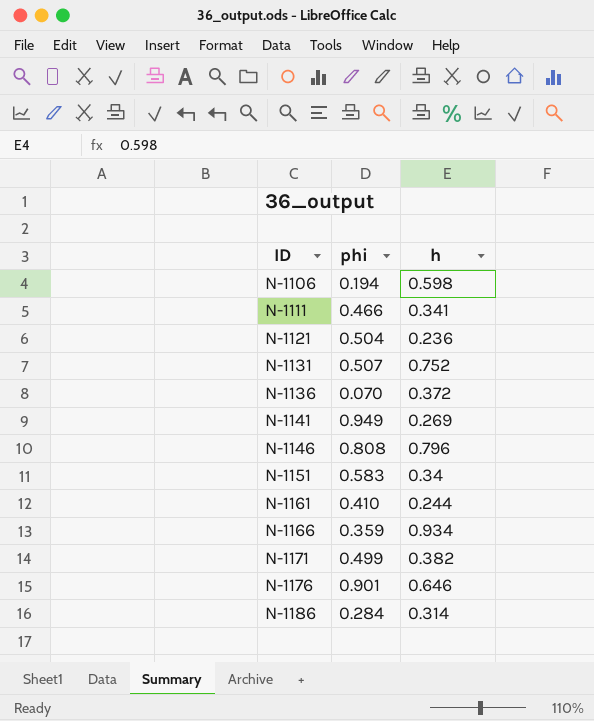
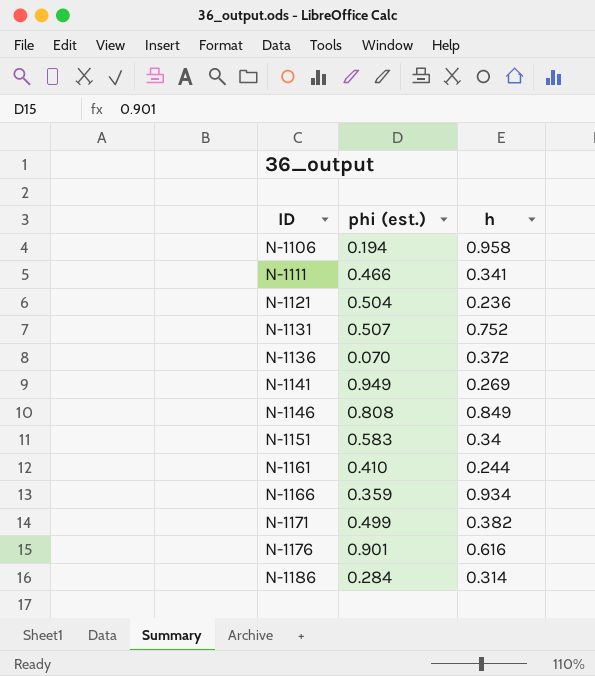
column name: phi -> phi (est.)
N-1106 | h: 0.598 -> 0.958
N-1146 | h: 0.796 -> 0.849
N-1176 | h: 0.646 -> 0.616

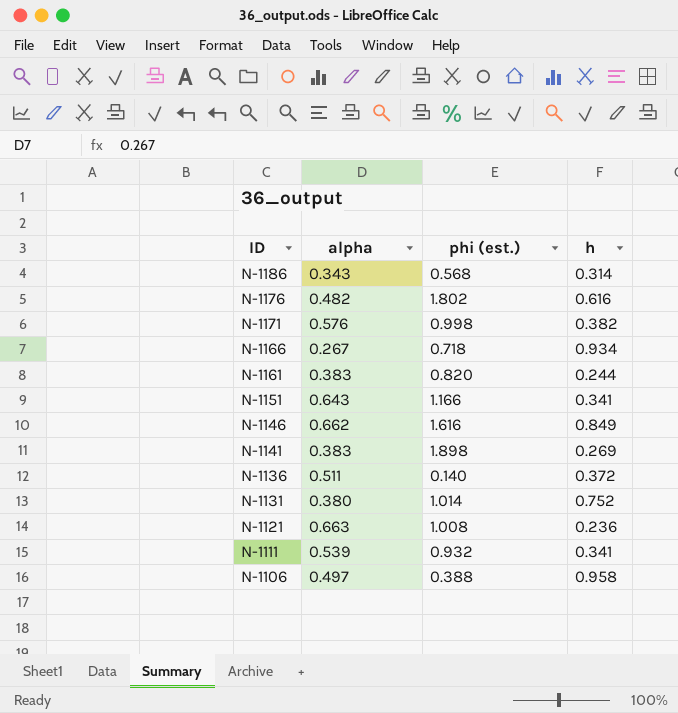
row order: ID ascending -> ID descending
column alpha | position: none -> 2
N-1186 | phi (est.): 0.284 -> 0.568
N-1176 | phi (est.): 0.901 -> 1.802
N-1171 | phi (est.): 0.499 -> 0.998
N-1166 | phi (est.): 0.359 -> 0.718
N-1161 | phi (est.): 0.410 -> 0.820
N-1151 | phi (est.): 0.583 -> 1.166
N-1151 | h: 0.34 -> 0.341
N-1146 | phi (est.): 0.808 -> 1.616
N-1141 | phi (est.): 0.949 -> 1.898
N-1136 | phi (est.): 0.070 -> 0.140
N-1131 | phi (est.): 0.507 -> 1.014
N-1121 | phi (est.): 0.504 -> 1.008
N-1111 | phi (est.): 0.466 -> 0.932
N-1106 | phi (est.): 0.194 -> 0.388

